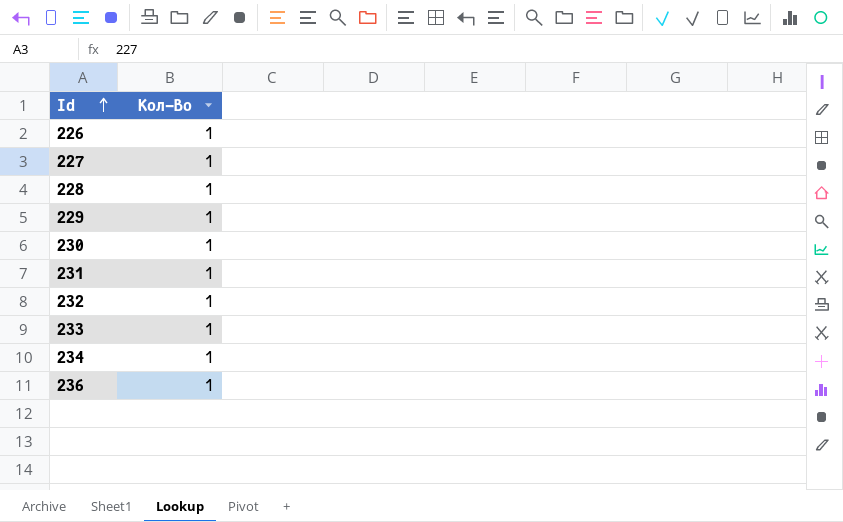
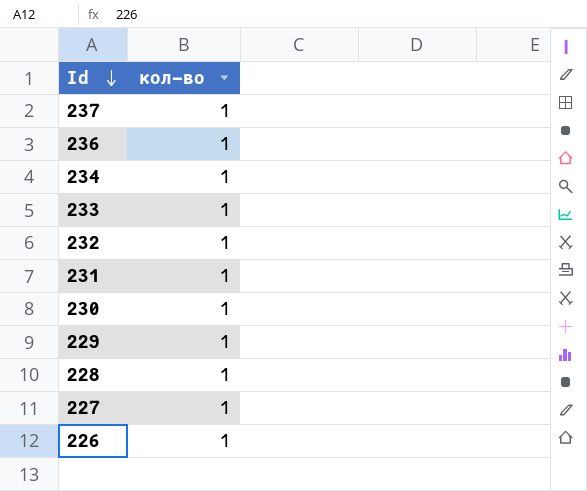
row order: Id ascending -> Id descending
column name: Кол-Во -> кол-во
row 237: none -> 1

